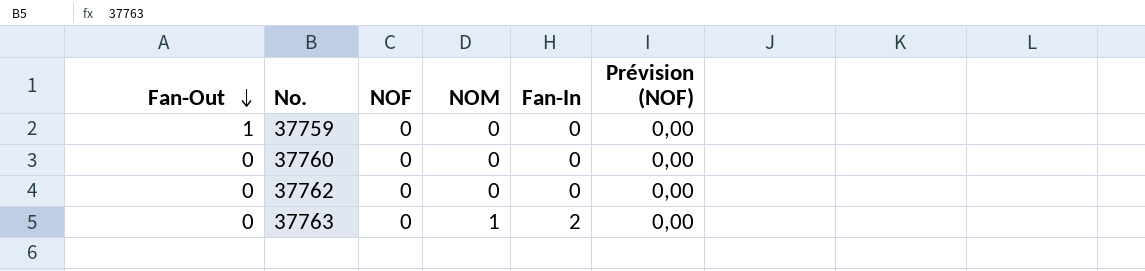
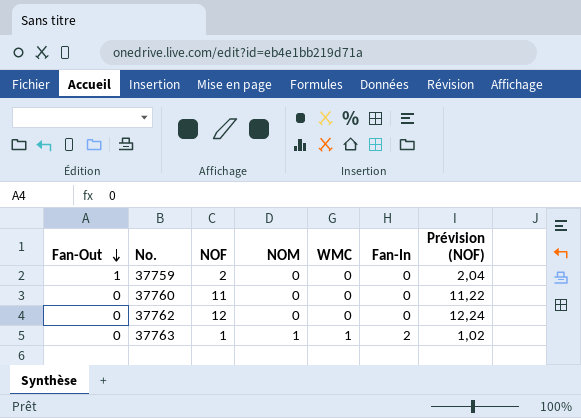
column WMC | position: none -> 5
37759 | NOF: 0 -> 2
37759 | Prévision (NOF): 0,00 -> 2,04
37760 | NOF: 0 -> 11
37760 | Prévision (NOF): 0,00 -> 11,22
37762 | NOF: 0 -> 12
37762 | Prévision (NOF): 0,00 -> 12,24
37763 | NOF: 0 -> 1
37763 | Prévision (NOF): 0,00 -> 1,02

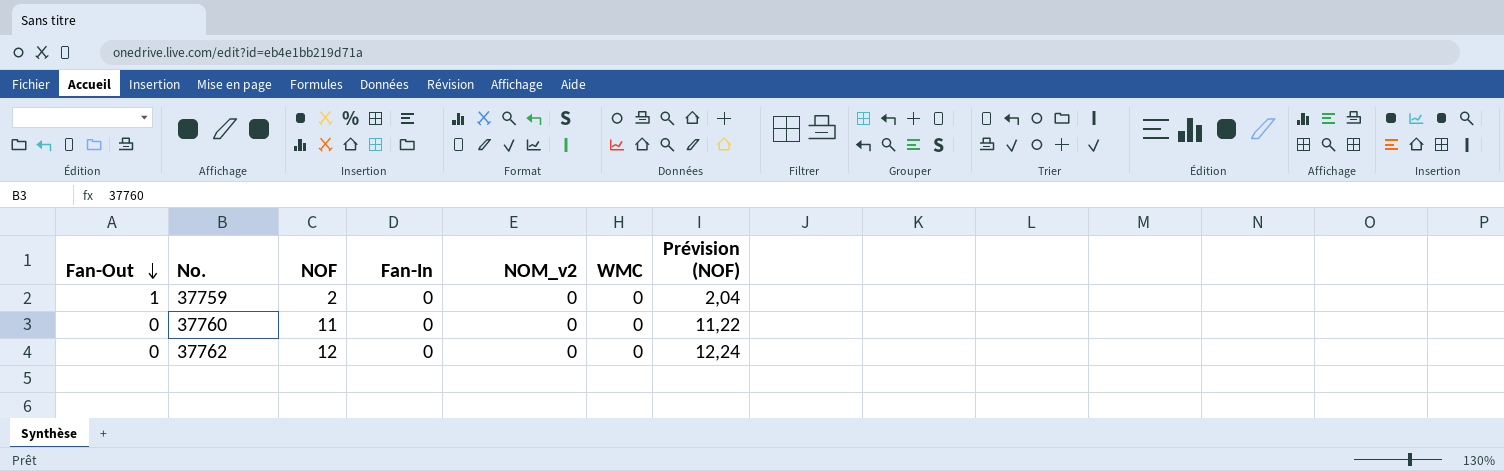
column Fan-In | position: 6 -> 4
column name: NOM -> NOM_v2
row 37763: 0 | 1 | 1 | 1 | 2 | 1,02 -> none

